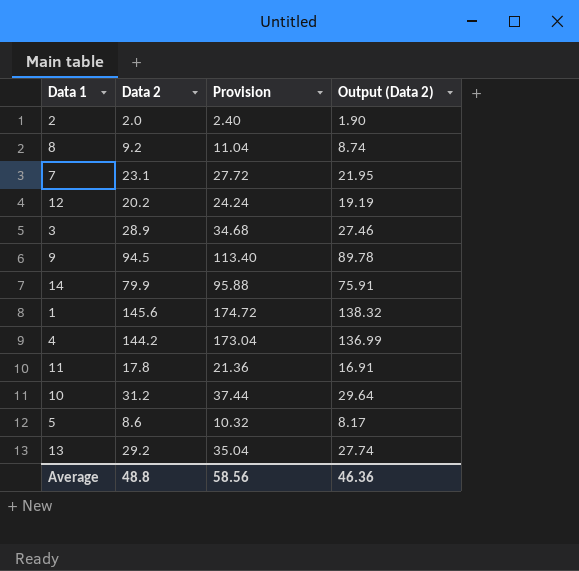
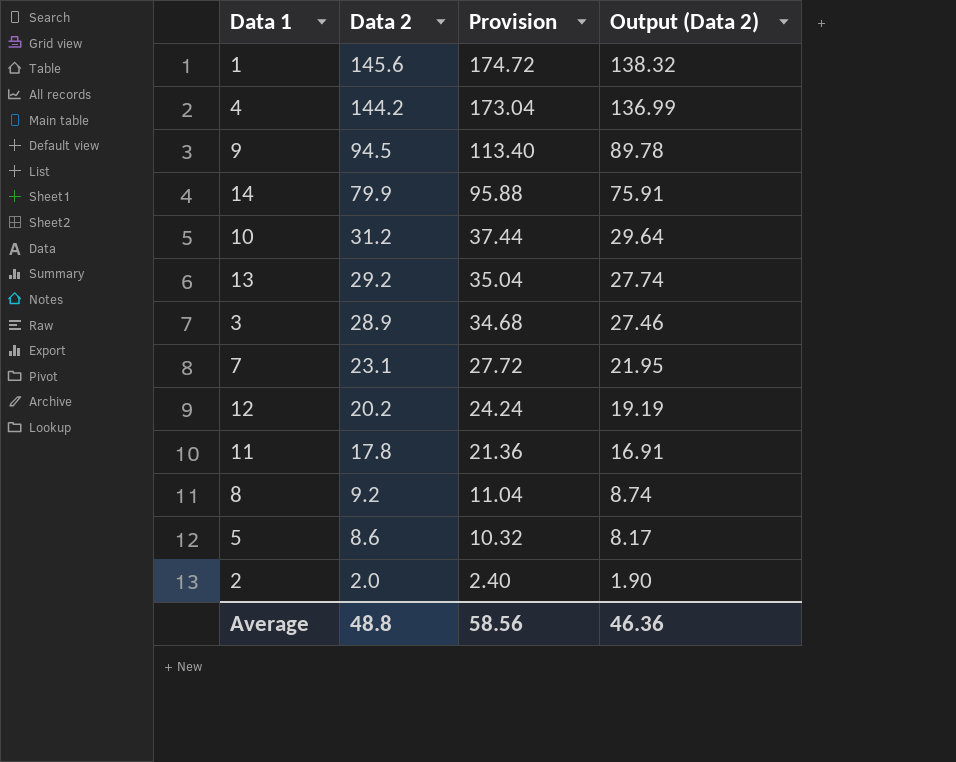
row order: none -> Data 2 descending

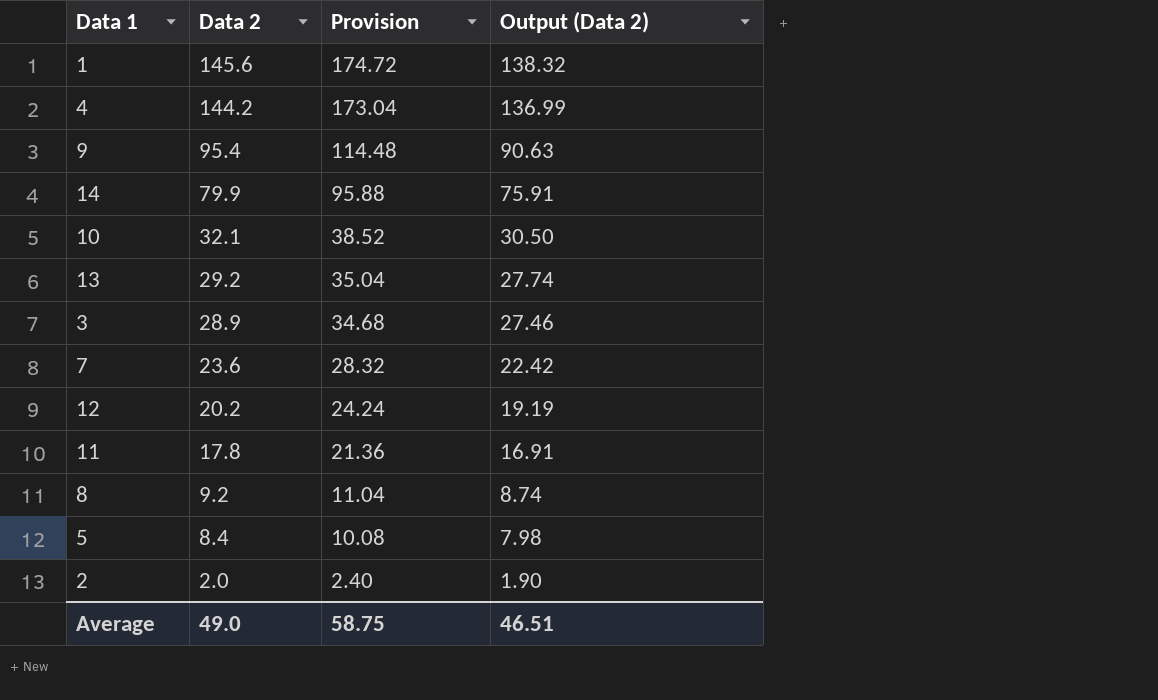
9 | Data 2: 94.5 -> 95.4
9 | Provision: 113.40 -> 114.48
9 | Output (Data 2): 89.78 -> 90.63
10 | Data 2: 31.2 -> 32.1
10 | Provision: 37.44 -> 38.52
10 | Output (Data 2): 29.64 -> 30.50
7 | Data 2: 23.1 -> 23.6
7 | Provision: 27.72 -> 28.32
7 | Output (Data 2): 21.95 -> 22.42
5 | Data 2: 8.6 -> 8.4
5 | Provision: 10.32 -> 10.08
5 | Output (Data 2): 8.17 -> 7.98
Average | Data 2: 48.8 -> 49.0
Average | Provision: 58.56 -> 58.75
Average | Output (Data 2): 46.36 -> 46.51

